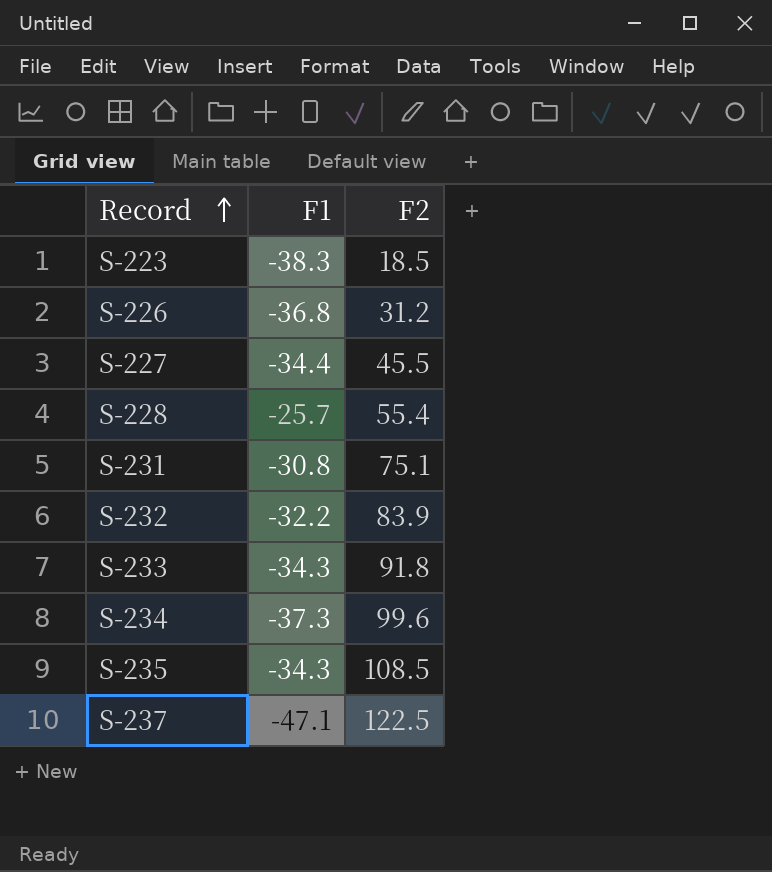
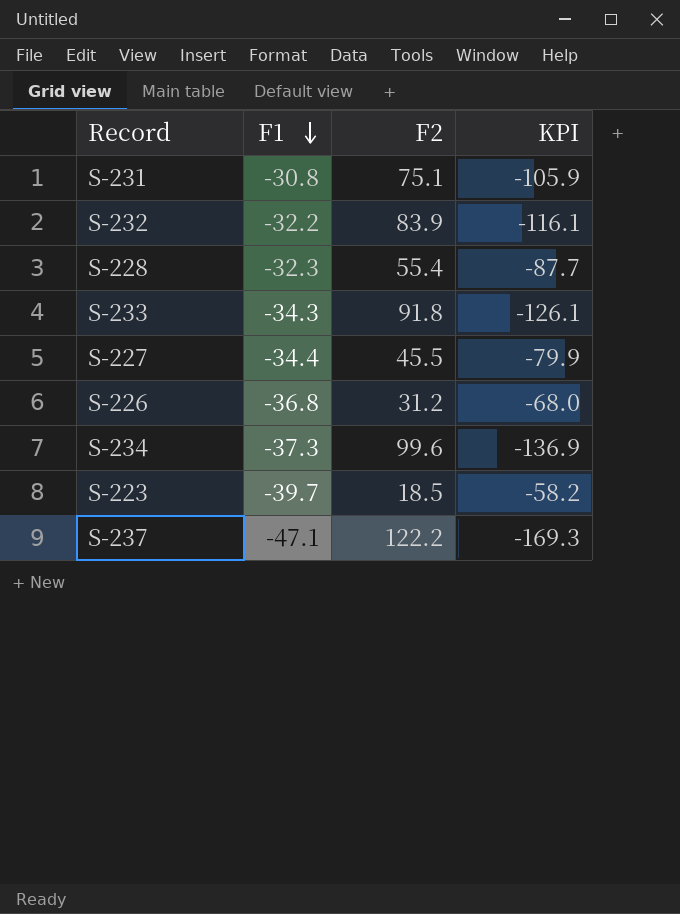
row order: Record ascending -> F1 descending
column KPI | formula: none -> [F1] - [F2]
row S-235: -34.3 | 108.5 -> none
S-228 | F1: -25.7 -> -32.3
S-223 | F1: -38.3 -> -39.7
S-237 | F2: 122.5 -> 122.2

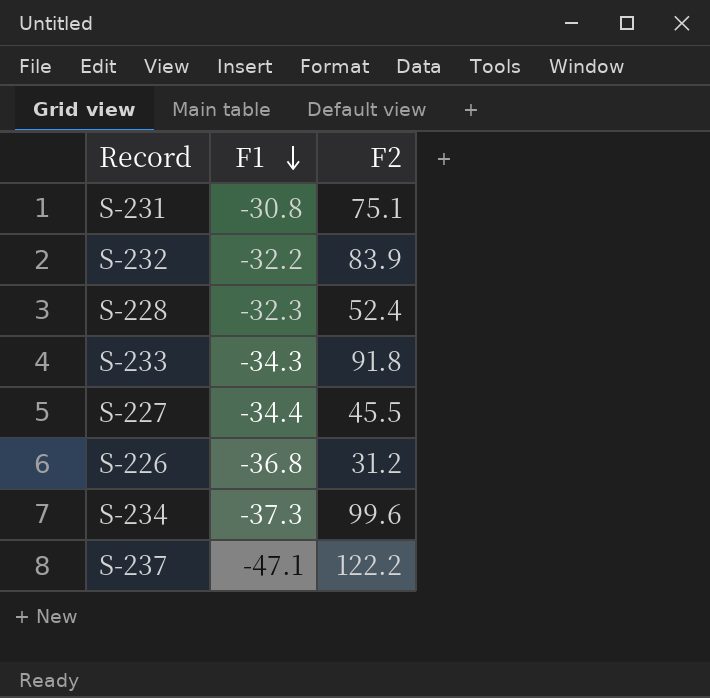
column KPI | formula: [F1] - [F2] -> none
row S-223: -39.7 | 18.5 | -58.2 -> none
S-228 | F2: 55.4 -> 52.4

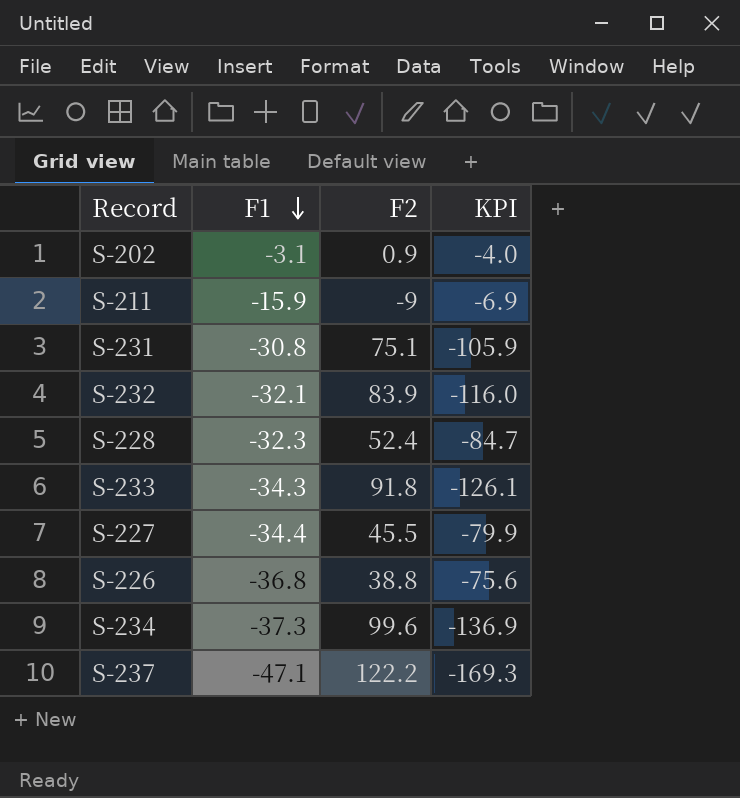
column KPI | formula: none -> [F1] - [F2]
row S-202: none -> -3.1 | 0.9 | -4.0
row S-211: none -> -15.9 | -9 | -6.9
S-232 | F1: -32.2 -> -32.1
S-226 | F2: 31.2 -> 38.8

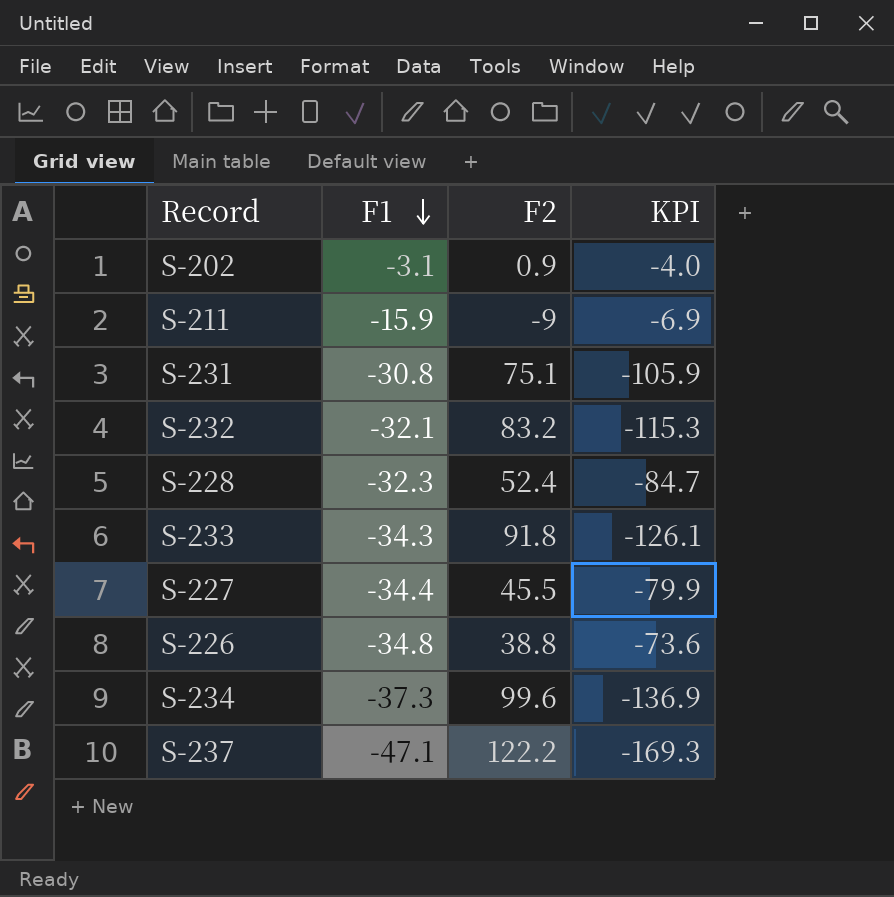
S-232 | F2: 83.9 -> 83.2
S-232 | KPI: -116.0 -> -115.3
S-226 | F1: -36.8 -> -34.8
S-226 | KPI: -75.6 -> -73.6

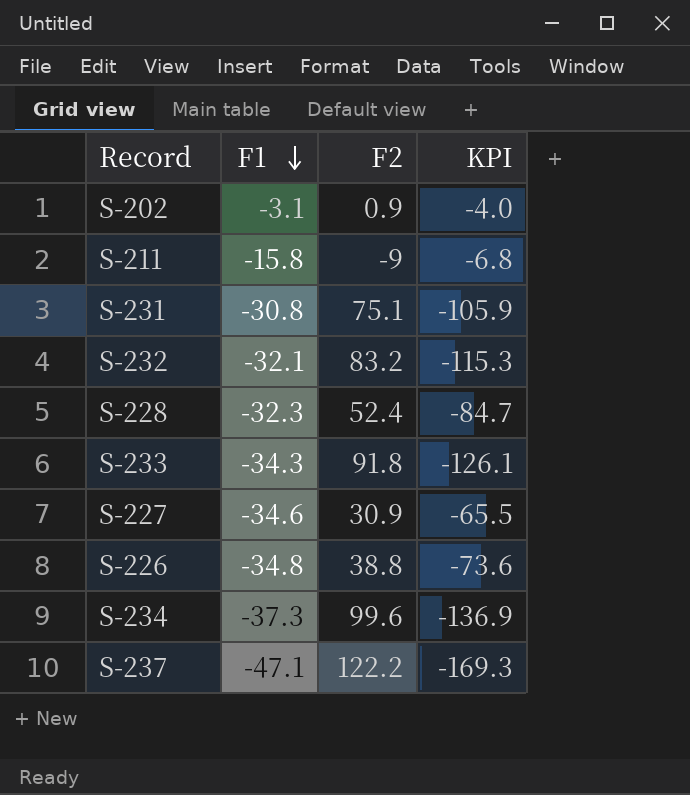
S-211 | F1: -15.9 -> -15.8
S-211 | KPI: -6.9 -> -6.8
S-227 | F1: -34.4 -> -34.6
S-227 | F2: 45.5 -> 30.9
S-227 | KPI: -79.9 -> -65.5

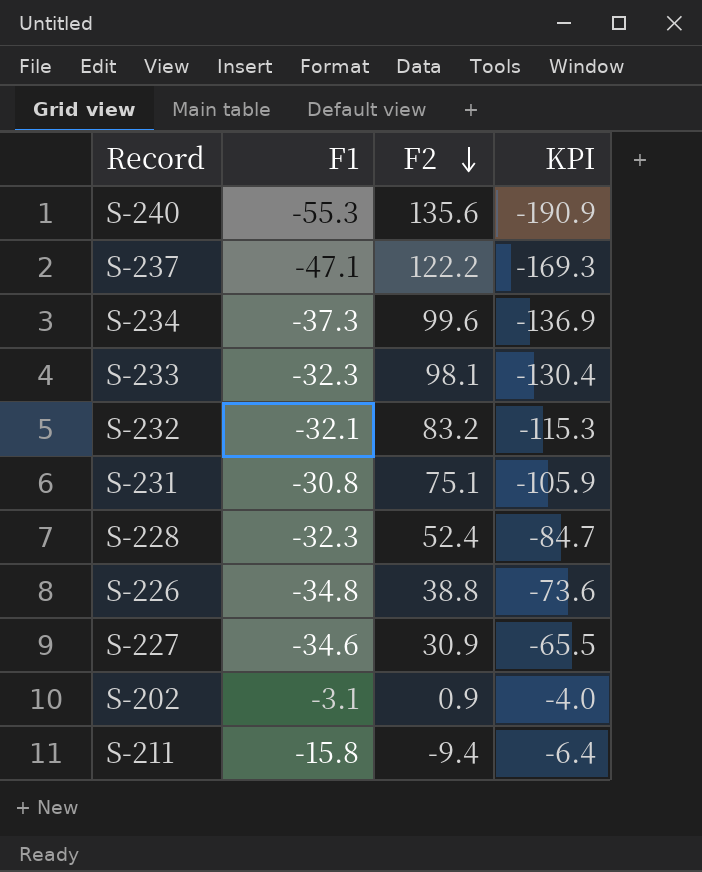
row order: F1 descending -> F2 descending
row S-240: none -> -55.3 | 135.6 | -190.9
S-233 | F1: -34.3 -> -32.3
S-233 | F2: 91.8 -> 98.1
S-233 | KPI: -126.1 -> -130.4
S-211 | F2: -9 -> -9.4
S-211 | KPI: -6.8 -> -6.4

